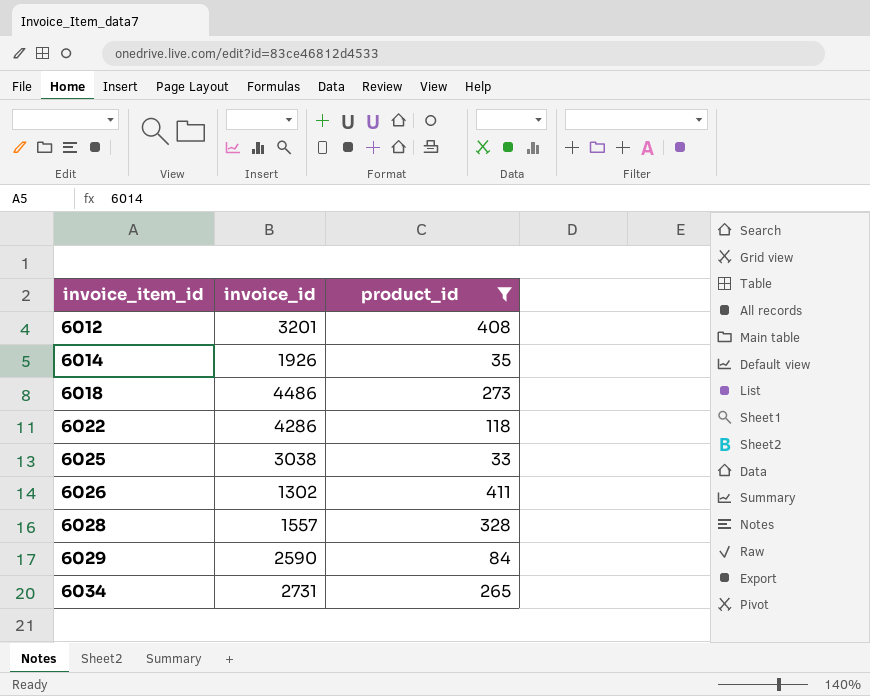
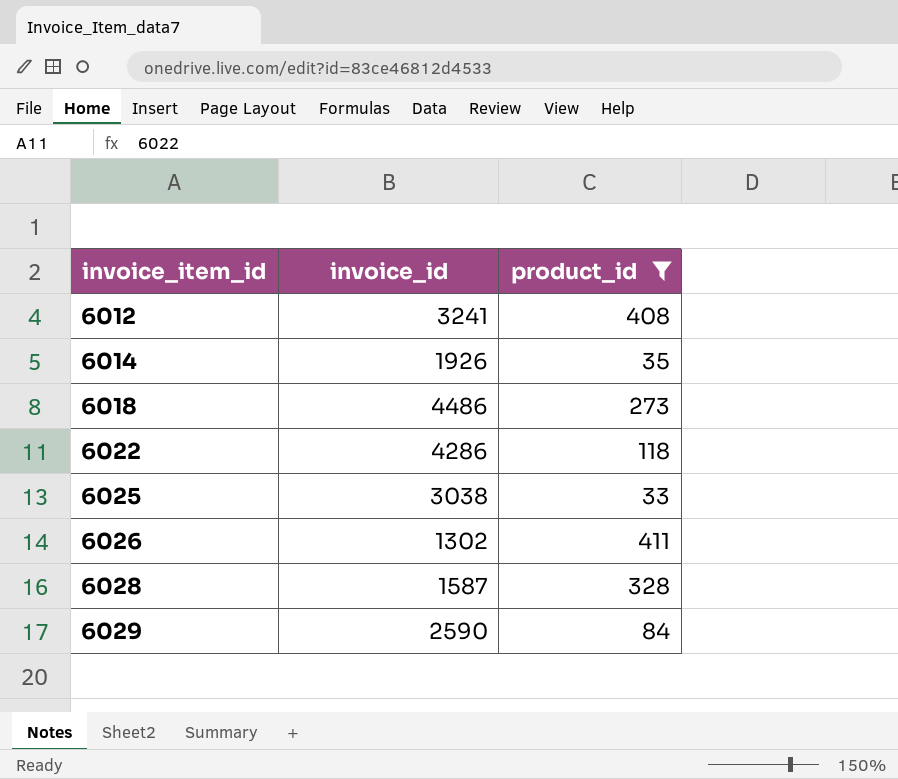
row 6034: 2731 | 265 -> none
6012 | invoice_id: 3201 -> 3241
6028 | invoice_id: 1557 -> 1587

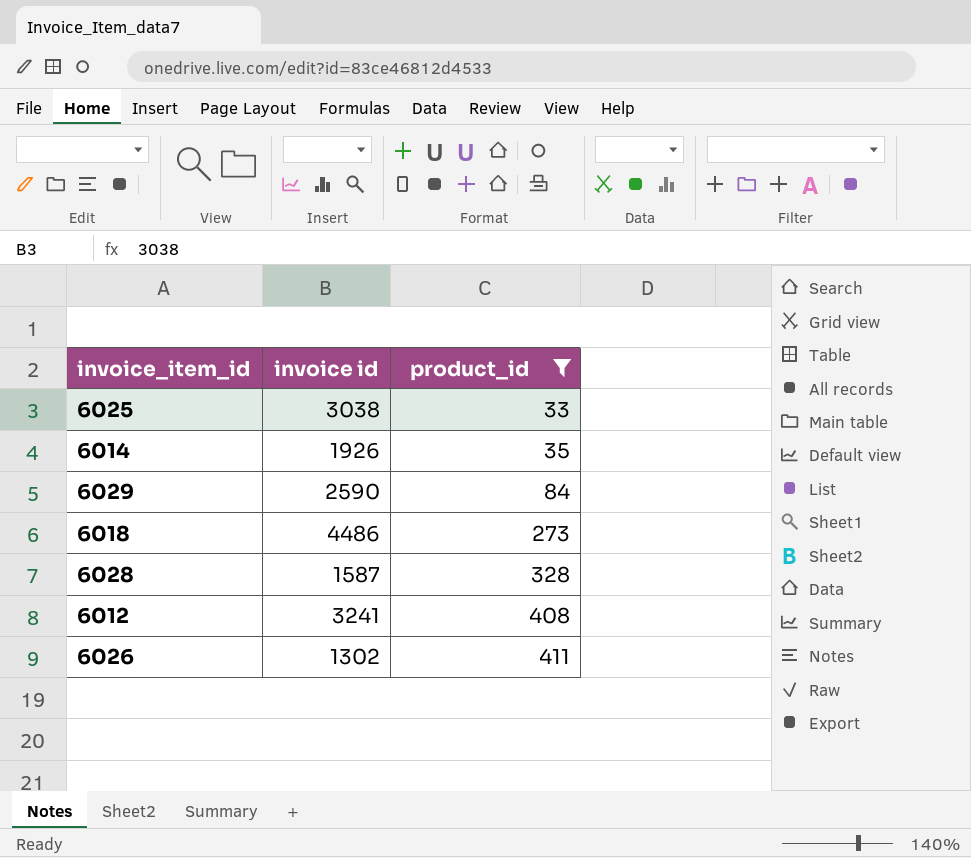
row order: invoice_item_id ascending -> product_id ascending
column name: invoice_id -> invoice id
row 6022: 4286 | 118 -> none

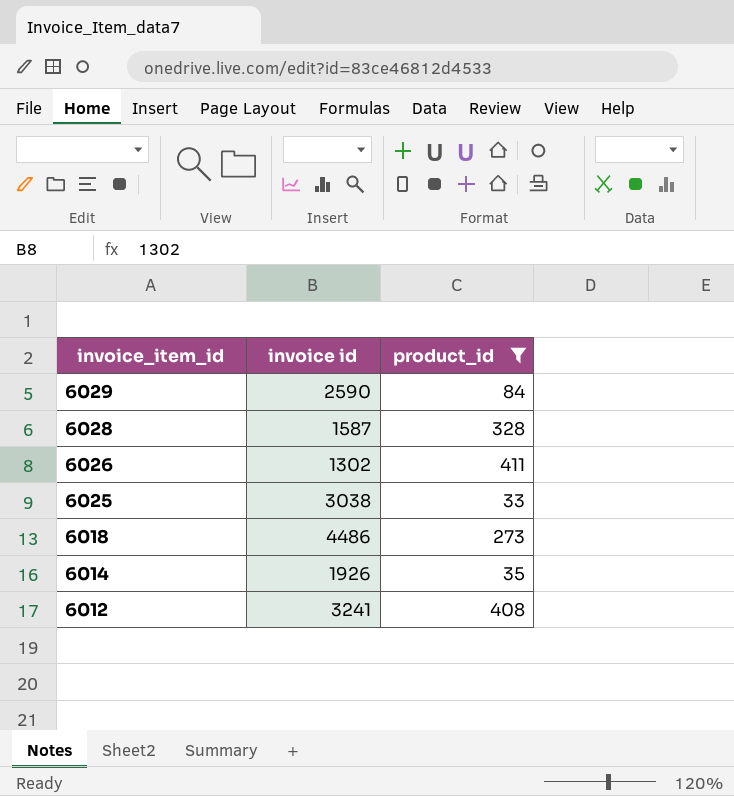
row order: product_id ascending -> invoice_item_id descending

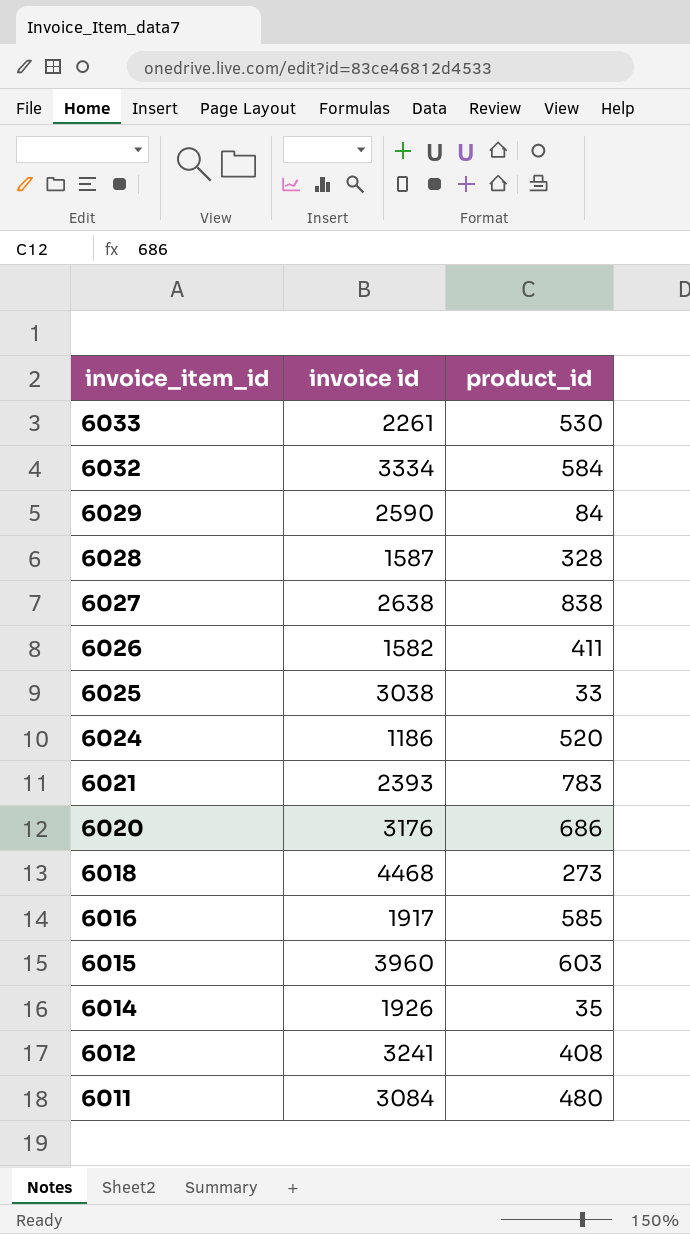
filter: product_id <= 411 -> none
6026 | invoice id: 1302 -> 1582
6018 | invoice id: 4486 -> 4468

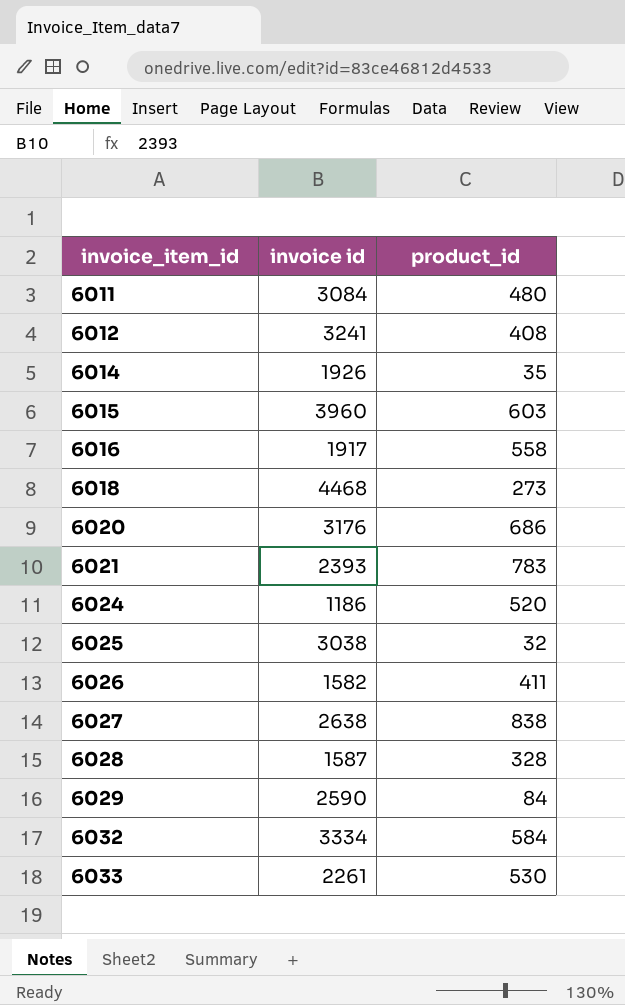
row order: invoice_item_id descending -> invoice_item_id ascending
6016 | product_id: 585 -> 558
6025 | product_id: 33 -> 32

